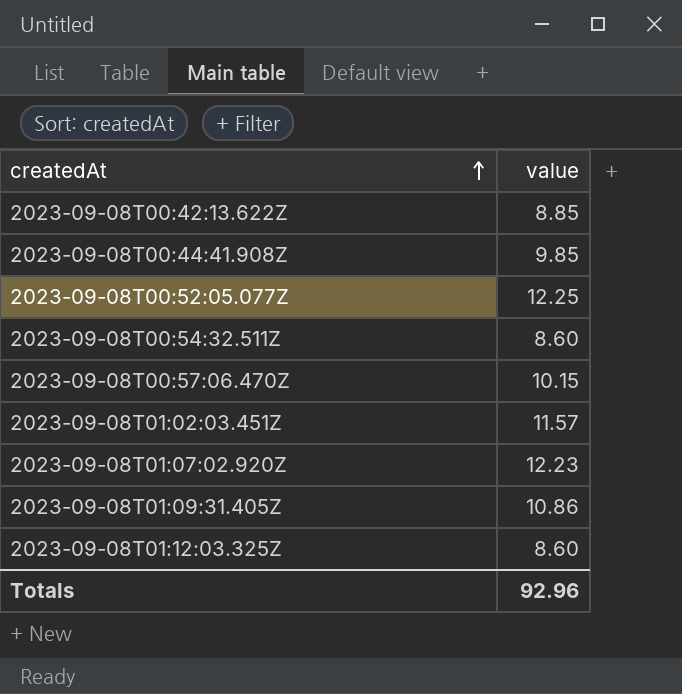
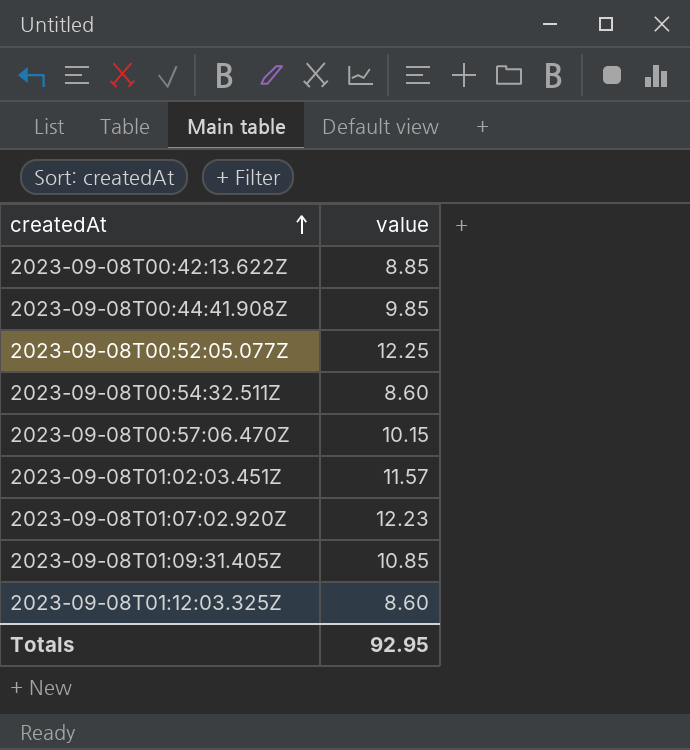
2023-09-08T01:09:31.405Z | value: 10.86 -> 10.85
Totals | value: 92.96 -> 92.95

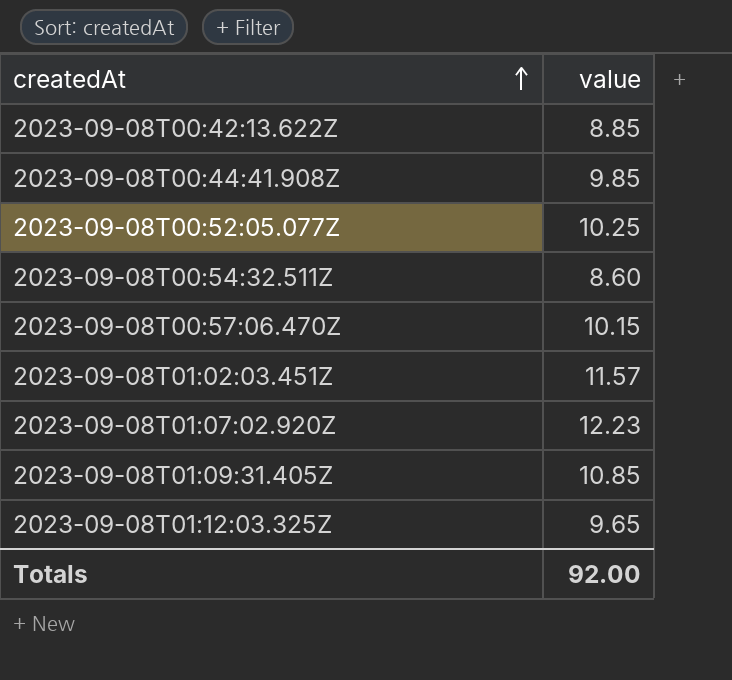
2023-09-08T00:52:05.077Z | value: 12.25 -> 10.25
2023-09-08T01:12:03.325Z | value: 8.60 -> 9.65
Totals | value: 92.95 -> 92.00

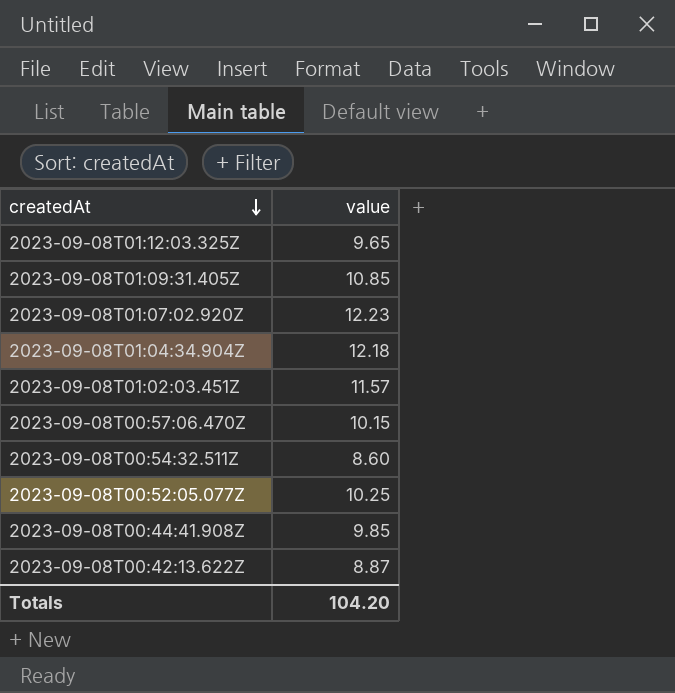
row order: createdAt ascending -> createdAt descending
row 2023-09-08T01:04:34.904Z: none -> 12.18
2023-09-08T00:42:13.622Z | value: 8.85 -> 8.87
Totals | value: 92.00 -> 104.20

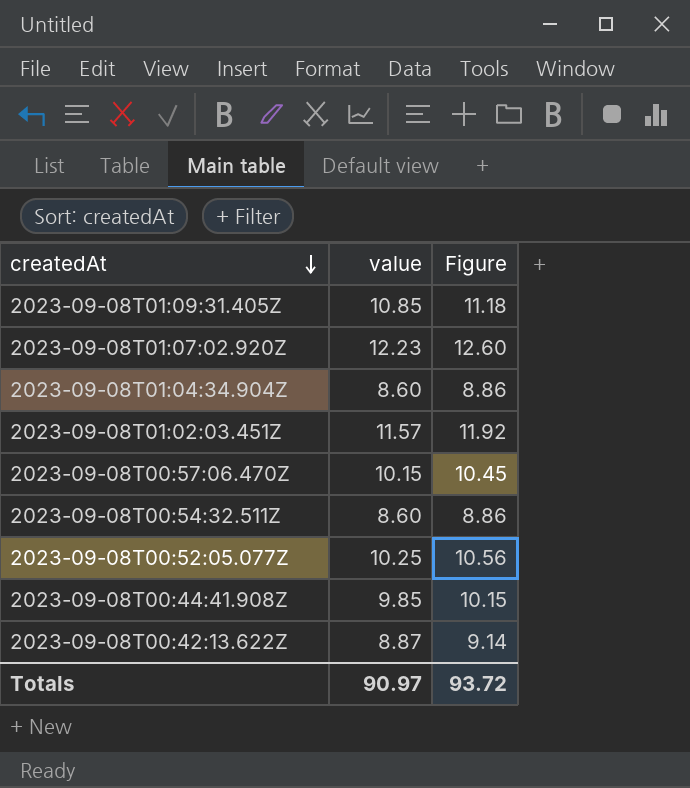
column Figure | formula: none -> [value] * 1.03
row 2023-09-08T01:12:03.325Z: 9.65 -> none
2023-09-08T01:04:34.904Z | value: 12.18 -> 8.60
Totals | value: 104.20 -> 90.97

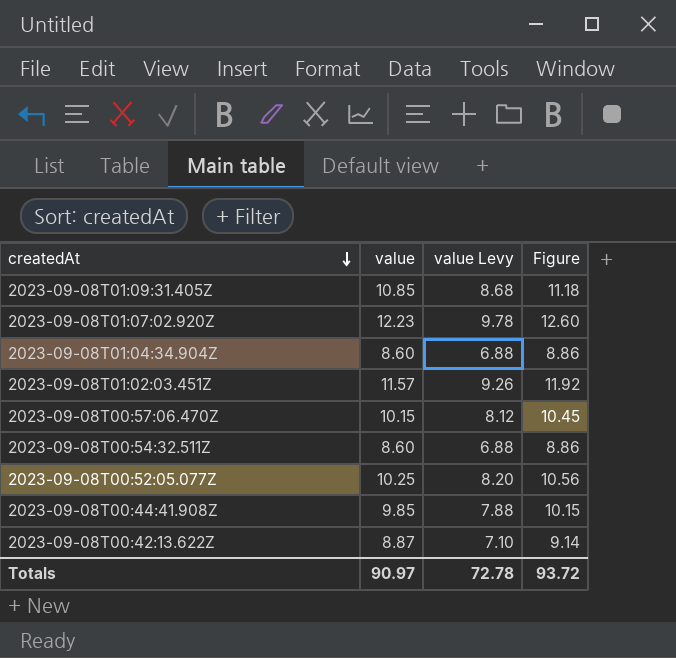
column value Levy | formula: none -> [value] * 0.8

